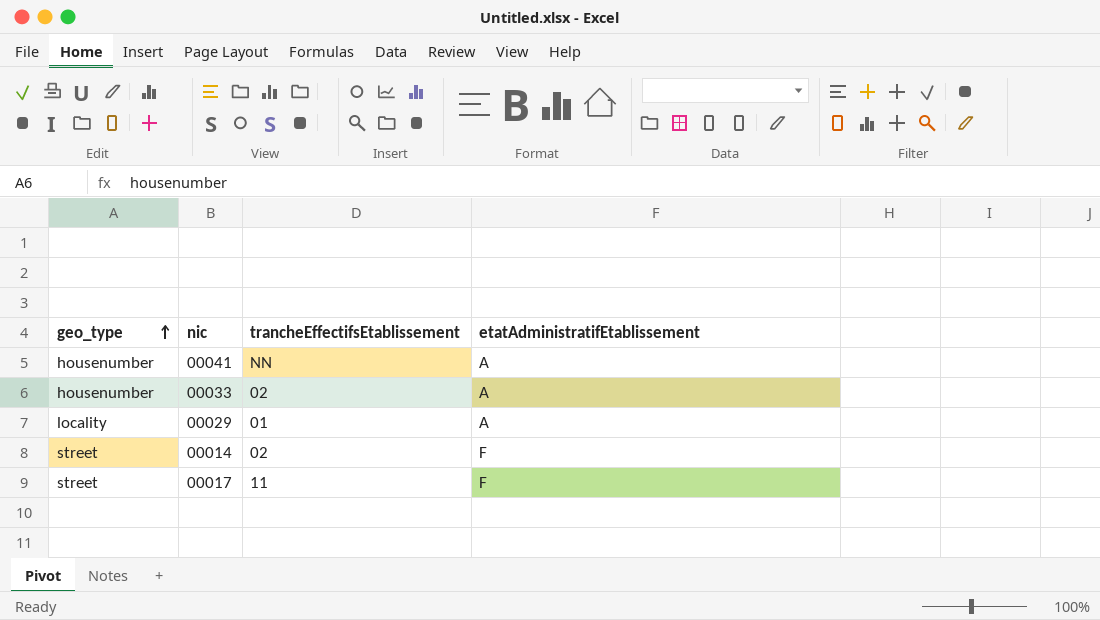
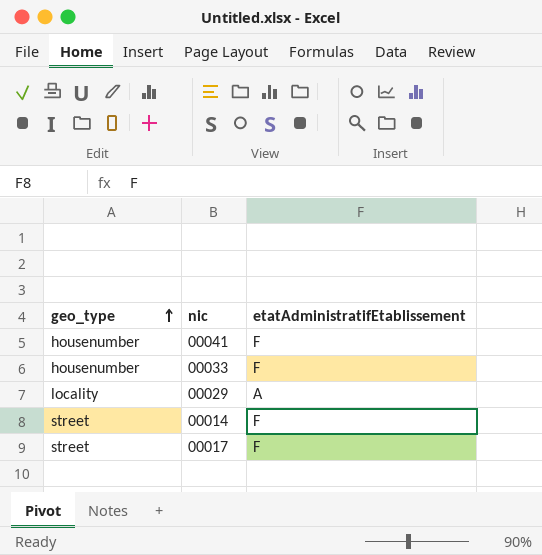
column trancheEffectifsEtablissement | position: 3 -> none
00041 | etatAdministratifEtablissement: A -> F
00033 | etatAdministratifEtablissement: A -> F

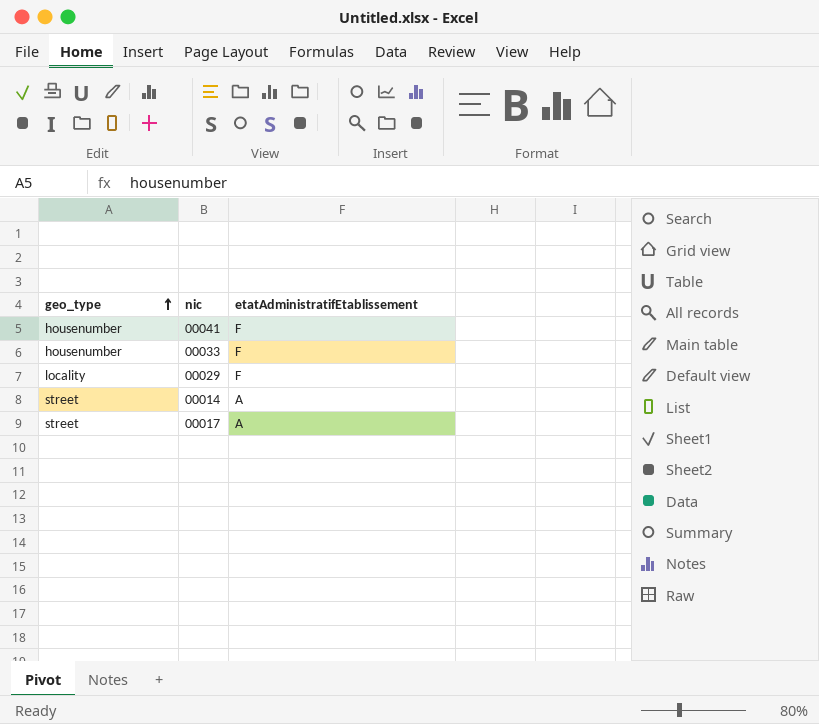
00029 | etatAdministratifEtablissement: A -> F
00014 | etatAdministratifEtablissement: F -> A
00017 | etatAdministratifEtablissement: F -> A

